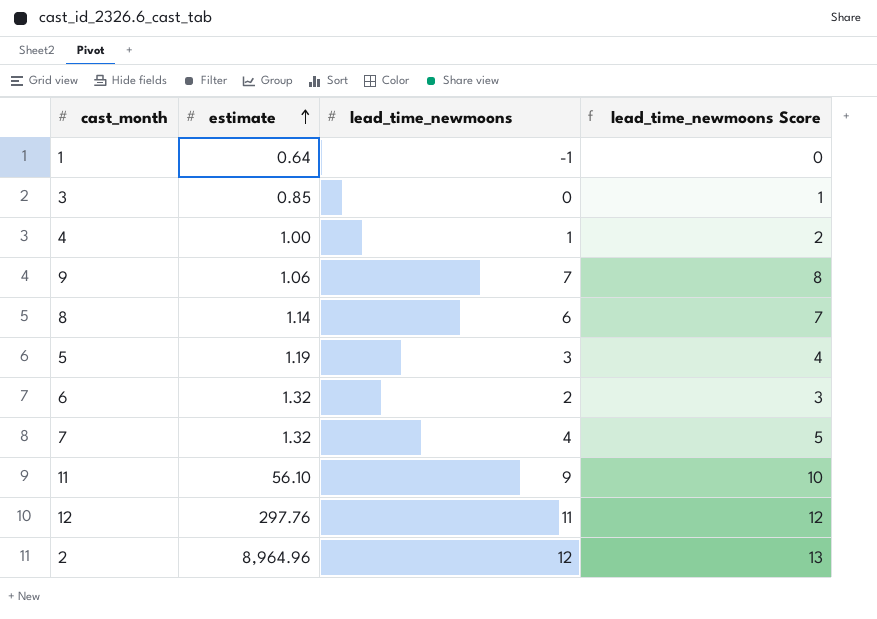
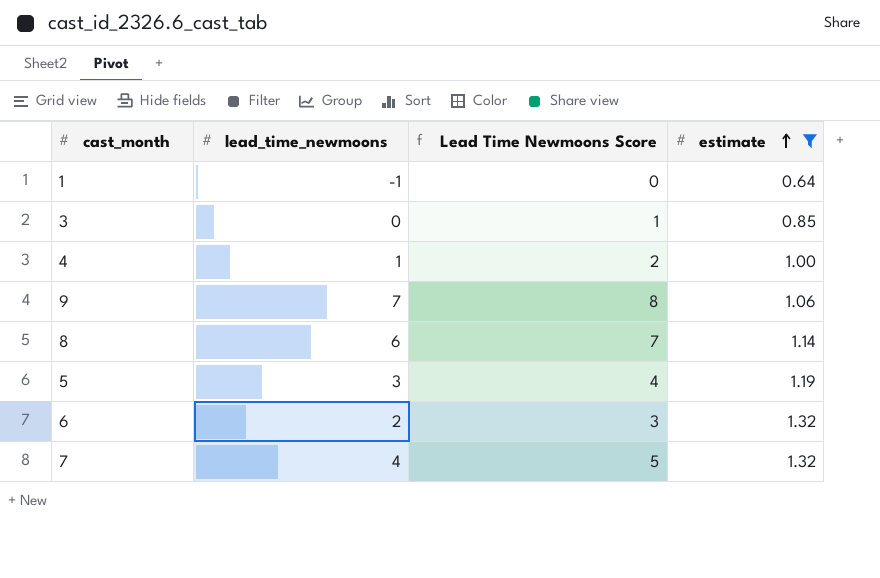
filter: none -> estimate <= 1.32
column name: lead_time_newmoons Score -> Lead Time Newmoons Score
column estimate | position: 2 -> 4

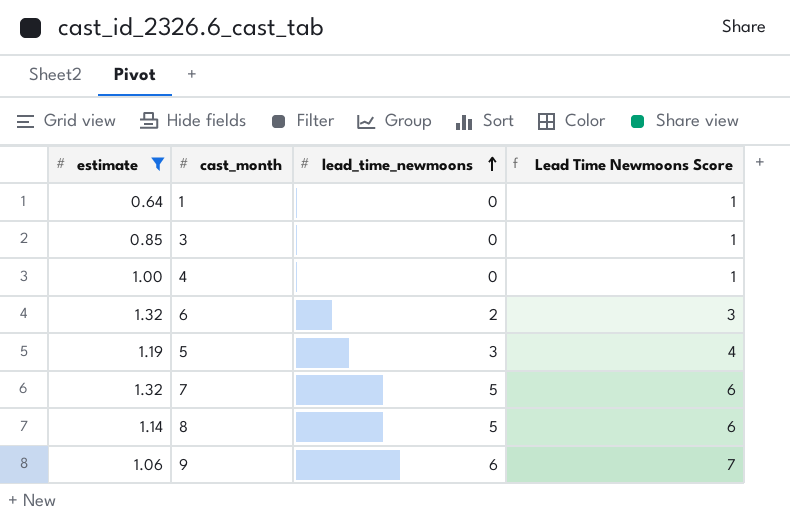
row order: estimate ascending -> lead_time_newmoons ascending
column estimate | position: 4 -> 1
1 | lead_time_newmoons: -1 -> 0
1 | Lead Time Newmoons Score: 0 -> 1
4 | lead_time_newmoons: 1 -> 0
4 | Lead Time Newmoons Score: 2 -> 1
7 | lead_time_newmoons: 4 -> 5
7 | Lead Time Newmoons Score: 5 -> 6
8 | lead_time_newmoons: 6 -> 5
8 | Lead Time Newmoons Score: 7 -> 6
9 | lead_time_newmoons: 7 -> 6
9 | Lead Time Newmoons Score: 8 -> 7

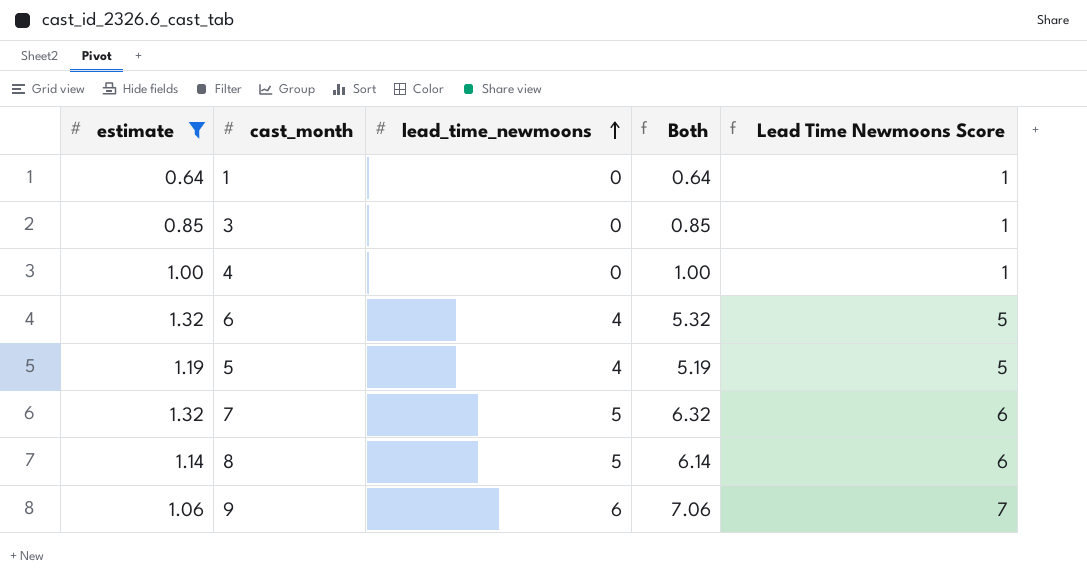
column Both | formula: none -> [estimate] + [lead_time_newmoons]
6 | lead_time_newmoons: 2 -> 4
6 | Lead Time Newmoons Score: 3 -> 5
5 | lead_time_newmoons: 3 -> 4
5 | Lead Time Newmoons Score: 4 -> 5

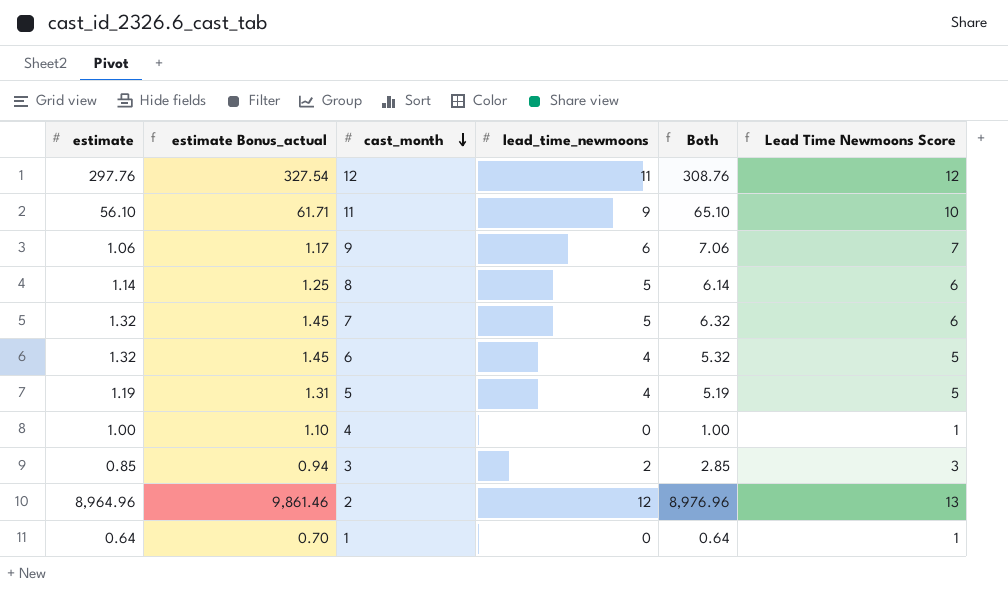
filter: estimate <= 1.32 -> none
row order: lead_time_newmoons ascending -> cast_month descending
column estimate Bonus_actual | formula: none -> [estimate] * 1.1
3 | lead_time_newmoons: 0 -> 2
3 | Both: 0.85 -> 2.85
3 | Lead Time Newmoons Score: 1 -> 3

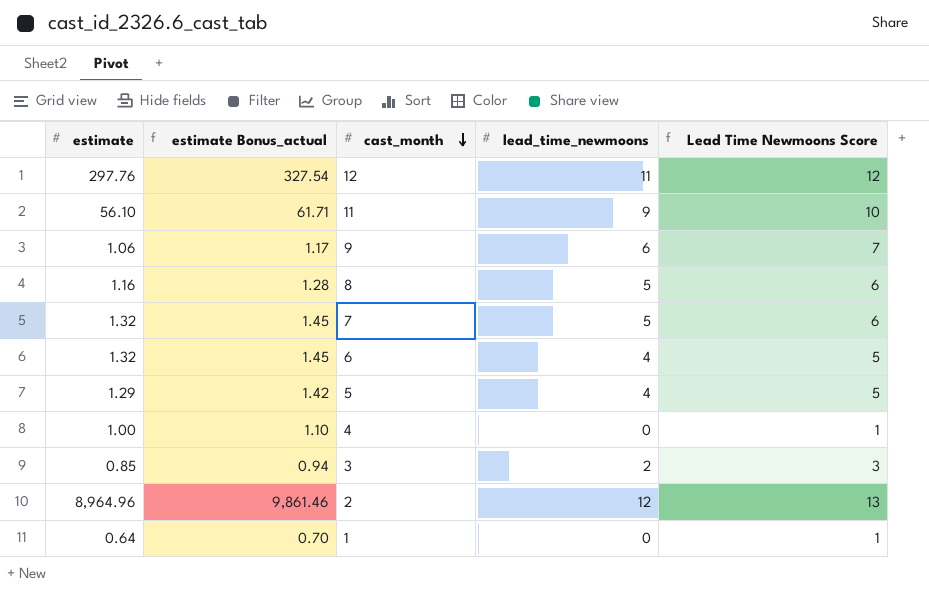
column Both | formula: [estimate] + [lead_time_newmoons] -> none
8 | estimate: 1.14 -> 1.16
8 | estimate Bonus_actual: 1.25 -> 1.28
5 | estimate: 1.19 -> 1.29
5 | estimate Bonus_actual: 1.31 -> 1.42

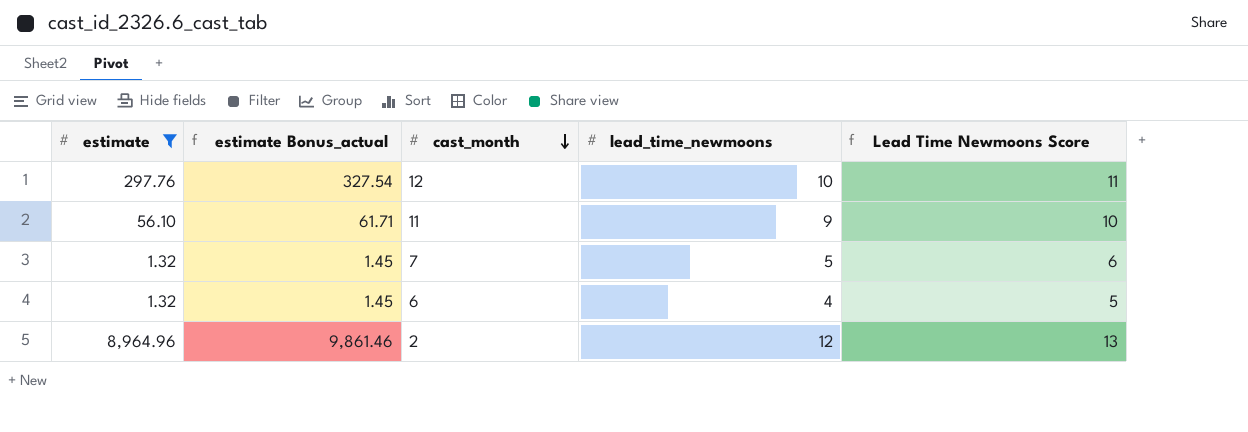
filter: none -> estimate >= 1.32
12 | lead_time_newmoons: 11 -> 10
12 | Lead Time Newmoons Score: 12 -> 11

